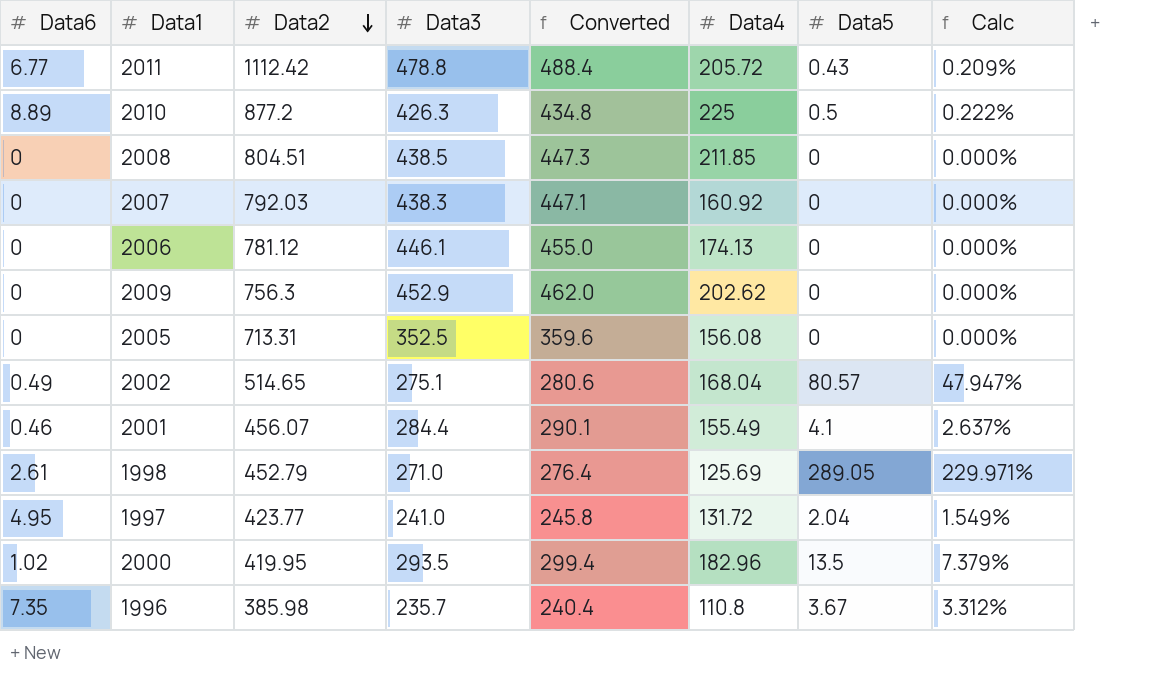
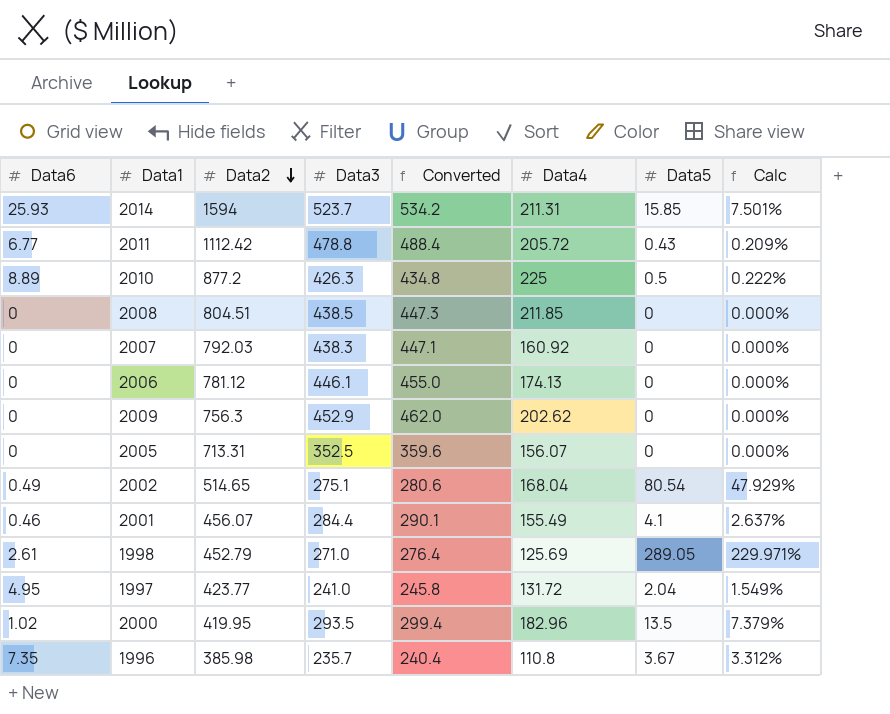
row 2014: none -> 25.93 | 1594 | 523.7 | 534.2 | 211.31 | 15.85 | 7.501%
2005 | Data4: 156.08 -> 156.07
2002 | Data5: 80.57 -> 80.54
2002 | Calc: 47.947% -> 47.929%

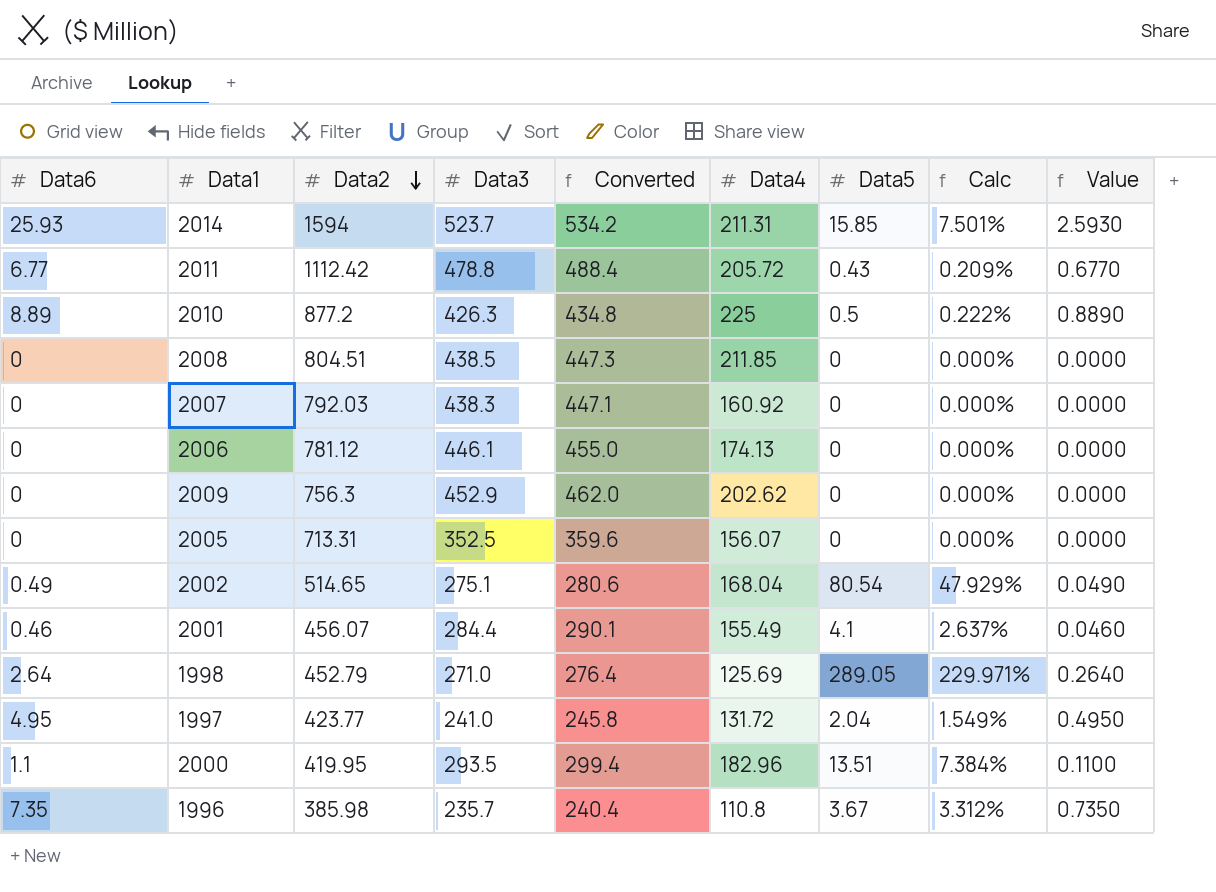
column Value | formula: none -> [Data6] * 0.1
1998 | Data6: 2.61 -> 2.64
2000 | Data6: 1.02 -> 1.1
2000 | Data5: 13.5 -> 13.51
2000 | Calc: 7.379% -> 7.384%

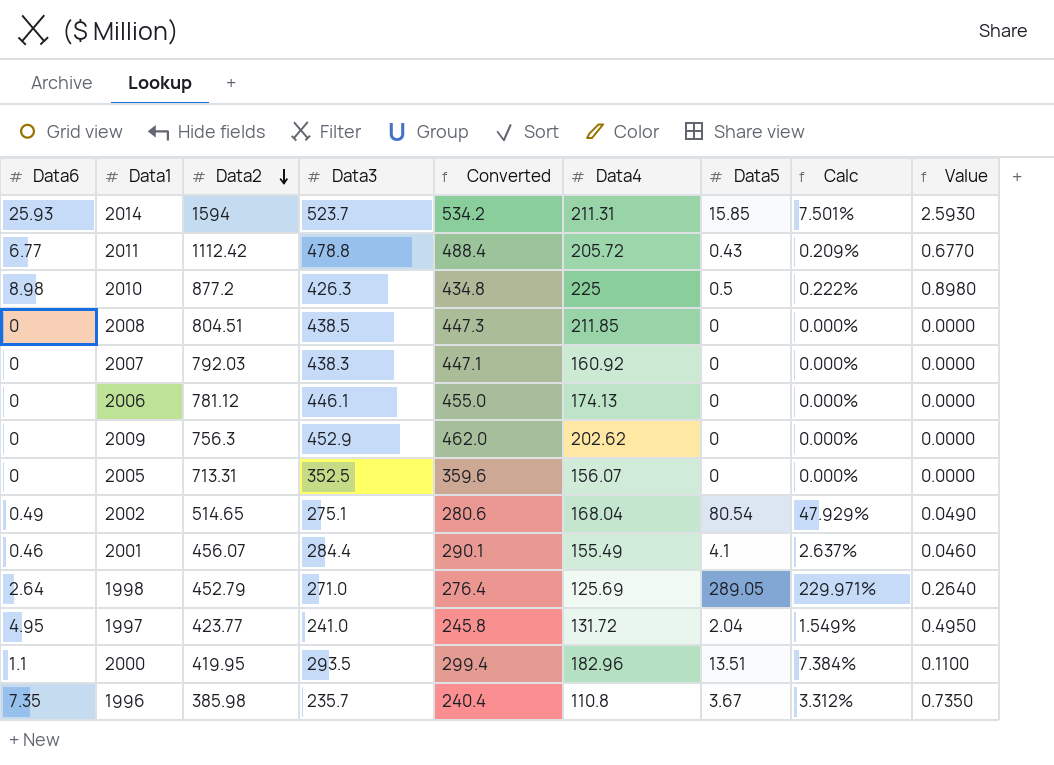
2010 | Data6: 8.89 -> 8.98
2010 | Value: 0.8890 -> 0.8980

